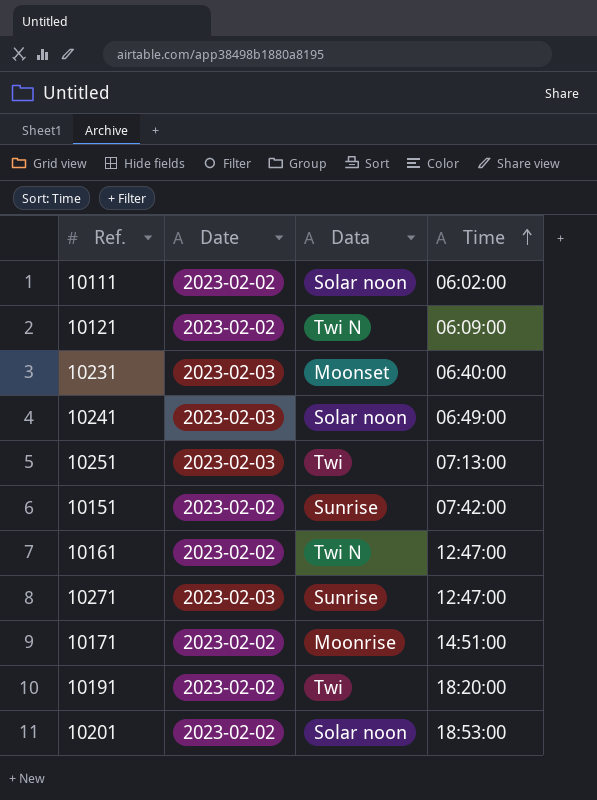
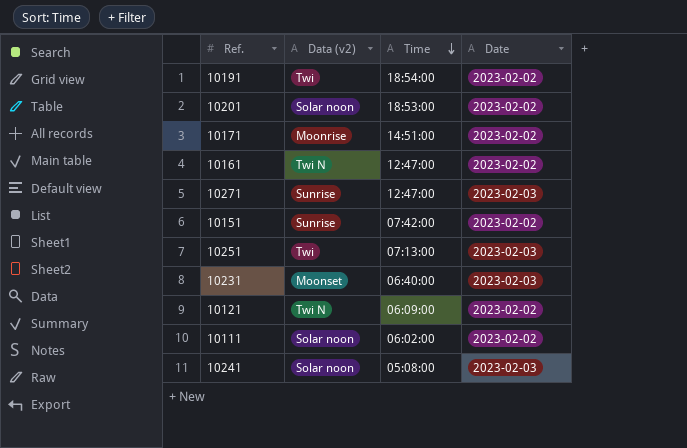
row order: Time ascending -> Time descending
column name: Data -> Data (v2)
column Date | position: 2 -> 4
10191 | Time: 18:20:00 -> 18:54:00
10241 | Time: 06:49:00 -> 05:08:00

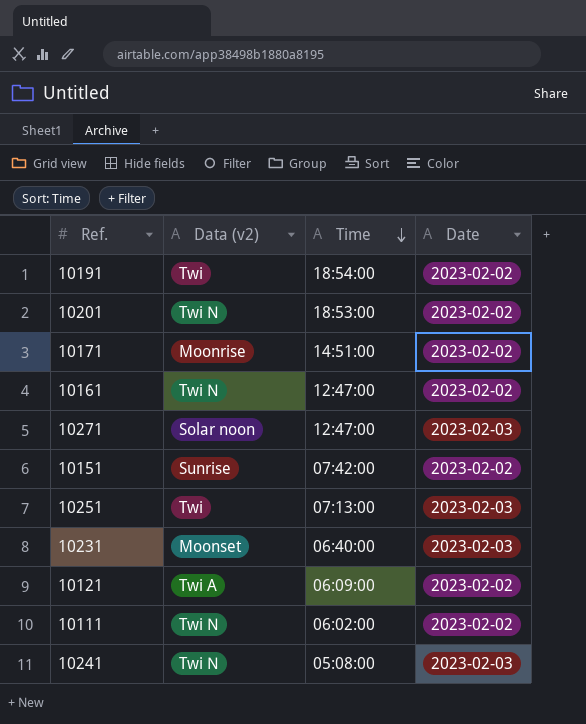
10201 | Data (v2): Solar noon -> Twi N
10271 | Data (v2): Sunrise -> Solar noon
10121 | Data (v2): Twi N -> Twi A
10111 | Data (v2): Solar noon -> Twi N
10241 | Data (v2): Solar noon -> Twi N

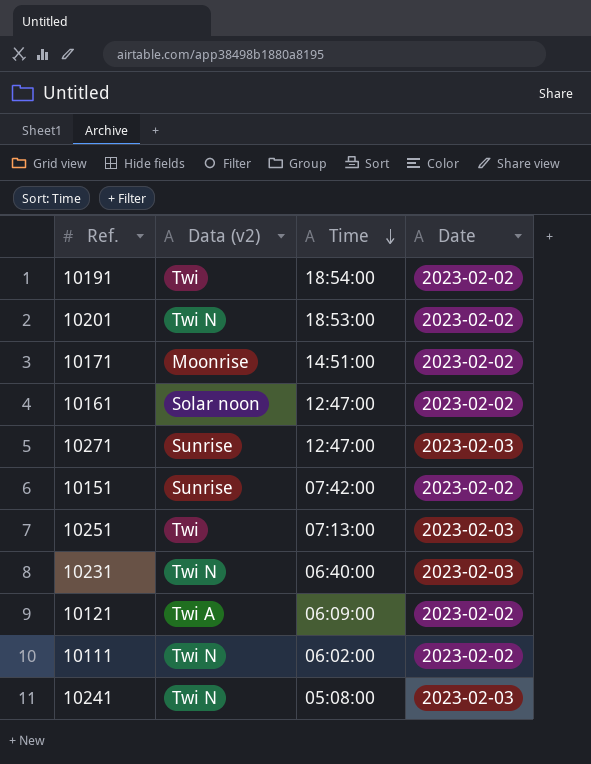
10161 | Data (v2): Twi N -> Solar noon
10271 | Data (v2): Solar noon -> Sunrise
10231 | Data (v2): Moonset -> Twi N

